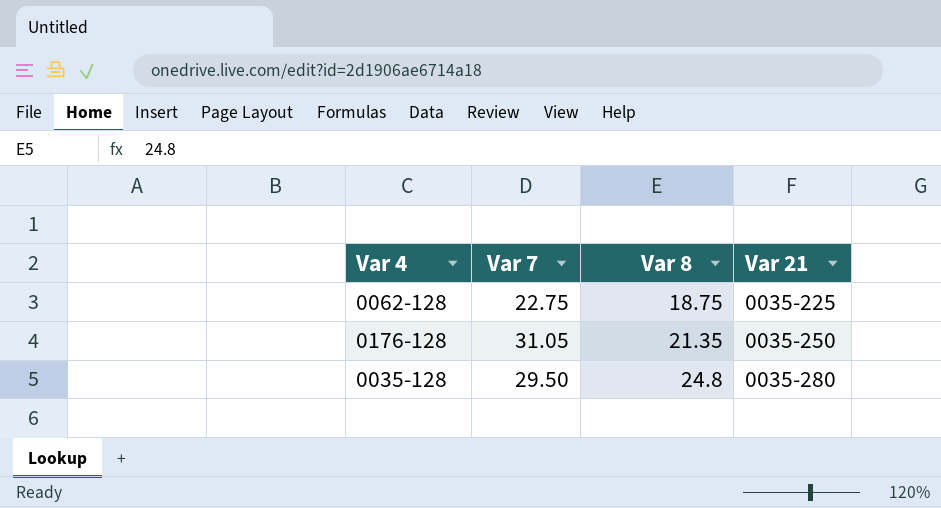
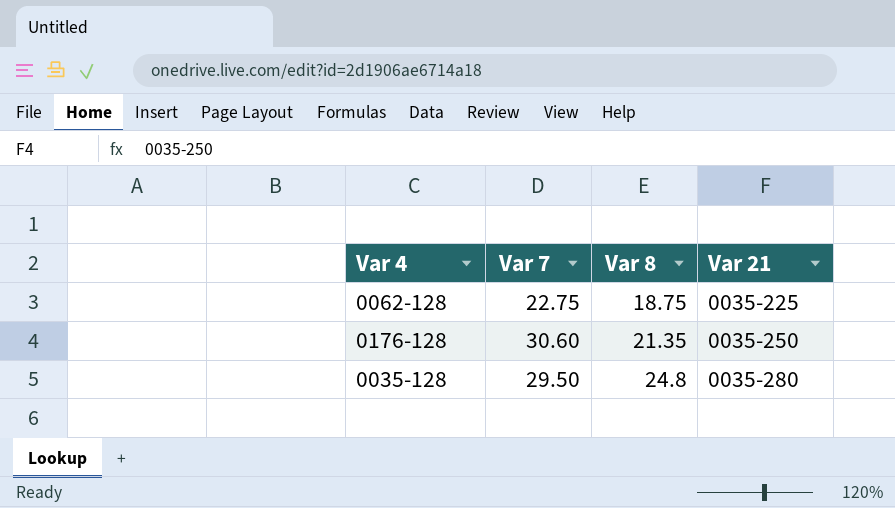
0176-128 | Var 7: 31.05 -> 30.60

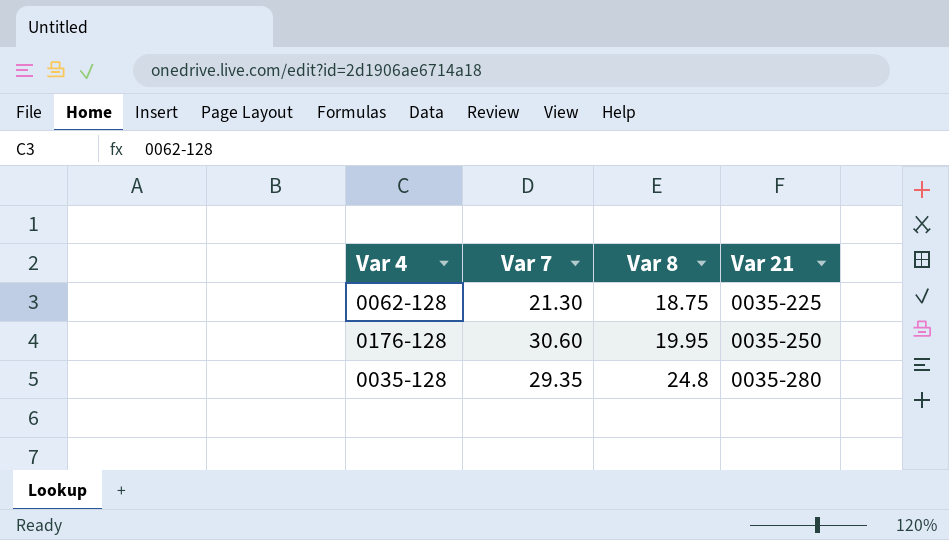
0062-128 | Var 7: 22.75 -> 21.30
0176-128 | Var 8: 21.35 -> 19.95
0035-128 | Var 7: 29.50 -> 29.35

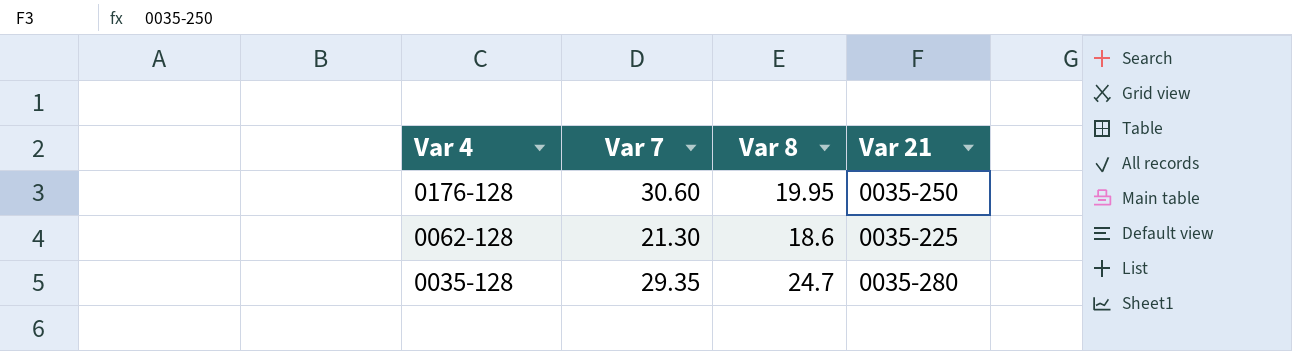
row order: Var 8 ascending -> Var 4 descending
0062-128 | Var 8: 18.75 -> 18.6
0035-128 | Var 8: 24.8 -> 24.7

